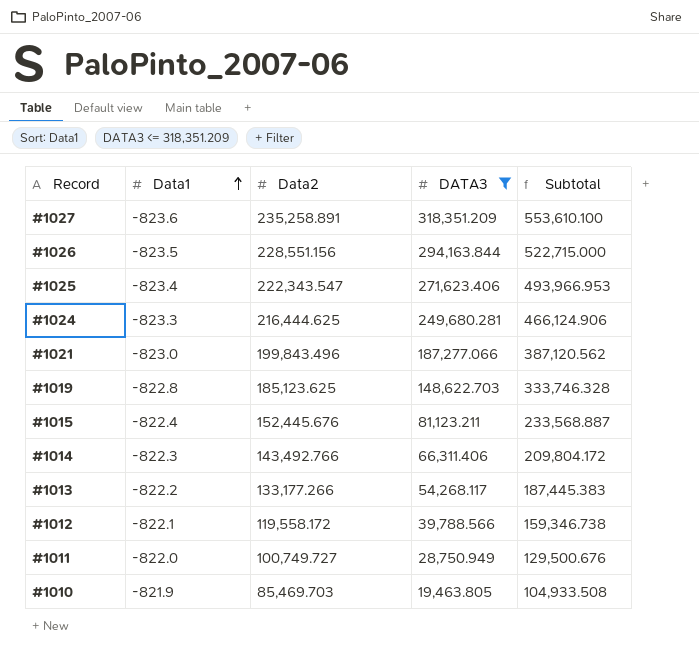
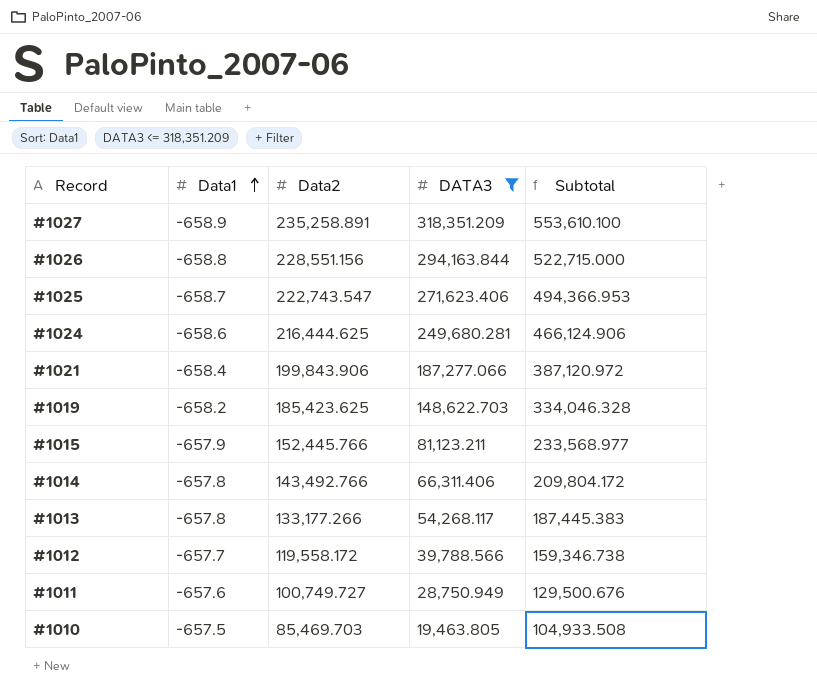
#1027 | Data1: -823.6 -> -658.9
#1026 | Data1: -823.5 -> -658.8
#1025 | Data1: -823.4 -> -658.7
#1025 | Data2: 222,343.547 -> 222,743.547
#1025 | Subtotal: 493,966.953 -> 494,366.953
#1024 | Data1: -823.3 -> -658.6
#1021 | Data1: -823.0 -> -658.4
#1021 | Data2: 199,843.496 -> 199,843.906
#1021 | Subtotal: 387,120.562 -> 387,120.972
#1019 | Data1: -822.8 -> -658.2
#1019 | Data2: 185,123.625 -> 185,423.625
#1019 | Subtotal: 333,746.328 -> 334,046.328
#1015 | Data1: -822.4 -> -657.9
#1015 | Data2: 152,445.676 -> 152,445.766
#1015 | Subtotal: 233,568.887 -> 233,568.977
#1014 | Data1: -822.3 -> -657.8
#1013 | Data1: -822.2 -> -657.8
#1012 | Data1: -822.1 -> -657.7
#1011 | Data1: -822.0 -> -657.6
#1010 | Data1: -821.9 -> -657.5

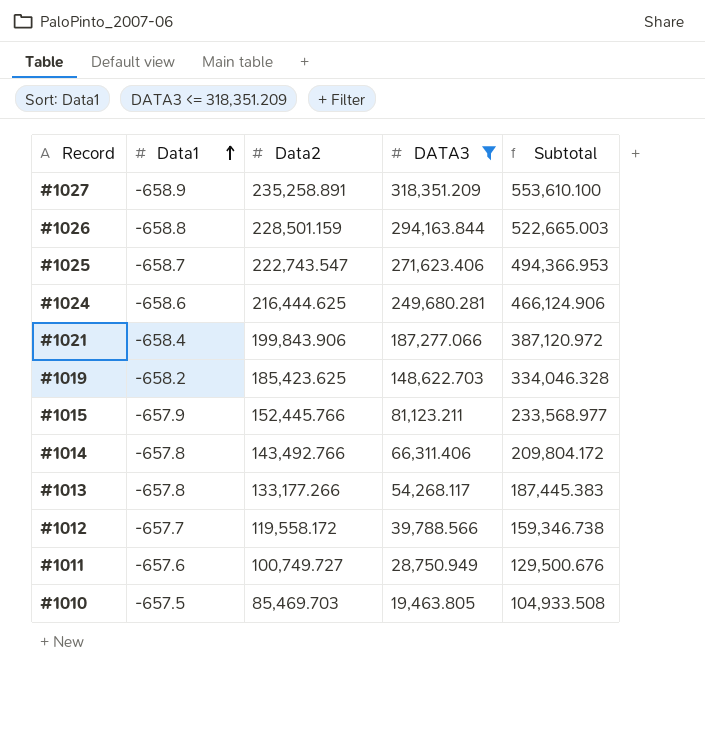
#1026 | Data2: 228,551.156 -> 228,501.159
#1026 | Subtotal: 522,715.000 -> 522,665.003

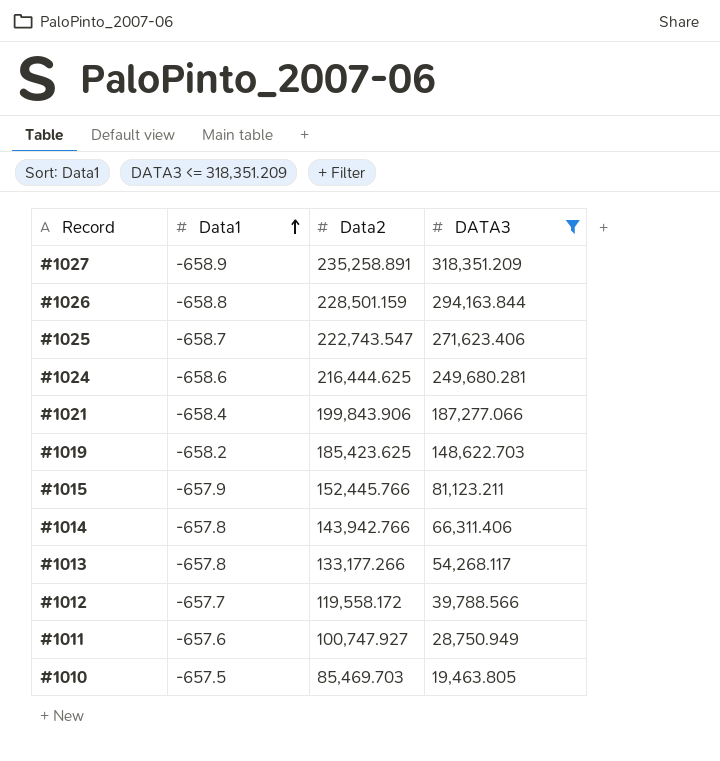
column Subtotal | formula: [Data2] + [DATA3] -> none
#1014 | Data2: 143,492.766 -> 143,942.766
#1011 | Data2: 100,749.727 -> 100,747.927

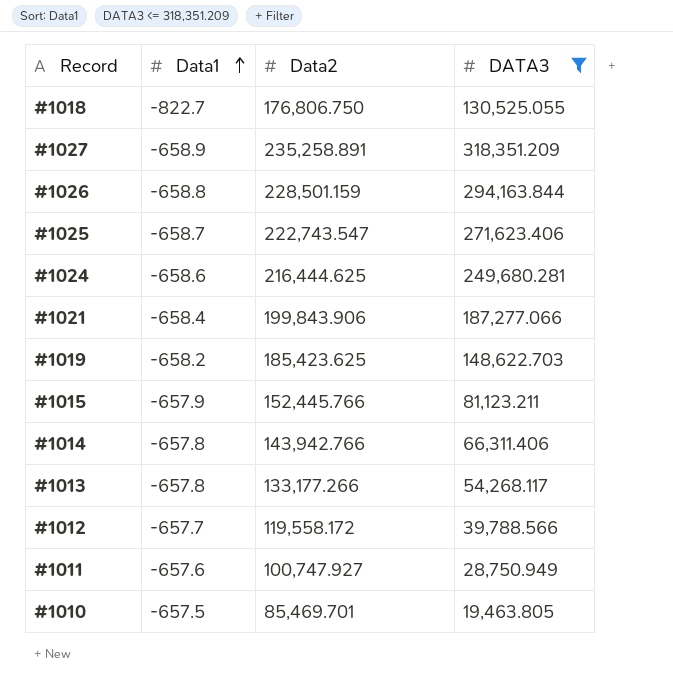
row #1018: none -> -822.7 | 176,806.750 | 130,525.055
#1010 | Data2: 85,469.703 -> 85,469.701

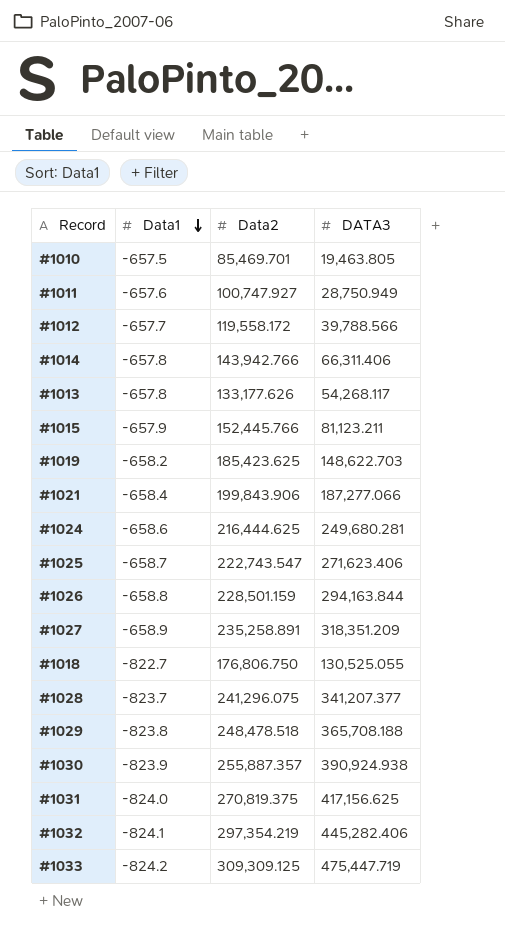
filter: DATA3 <= 318,351.209 -> none
row order: Data1 ascending -> Data1 descending
#1013 | Data2: 133,177.266 -> 133,177.626

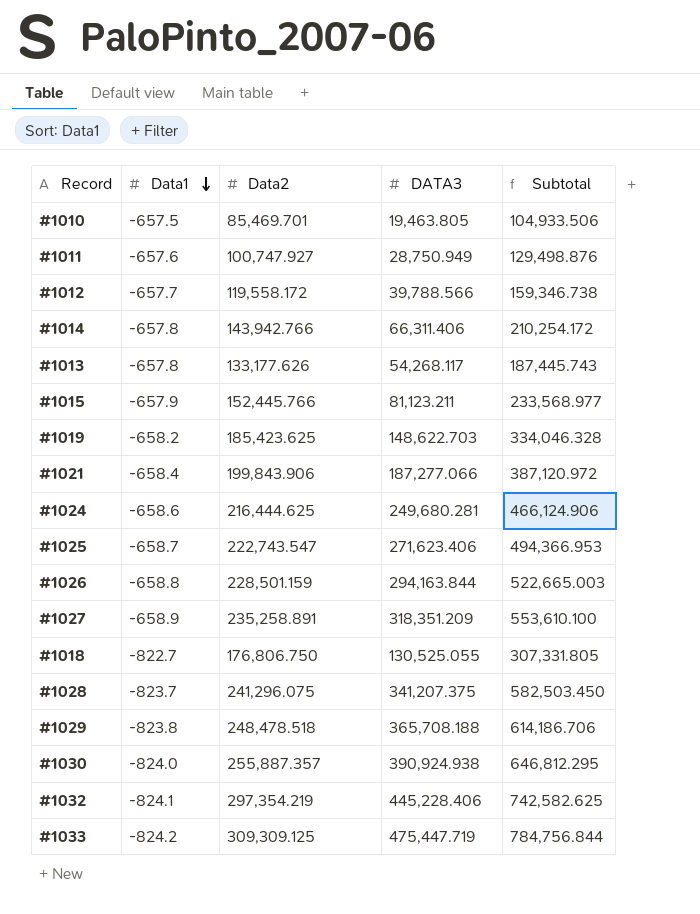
column Subtotal | formula: none -> [Data2] + [DATA3]
row #1031: -824.0 | 270,819.375 | 417,156.625 -> none
#1028 | DATA3: 341,207.377 -> 341,207.375
#1030 | Data1: -823.9 -> -824.0
#1032 | DATA3: 445,282.406 -> 445,228.406

